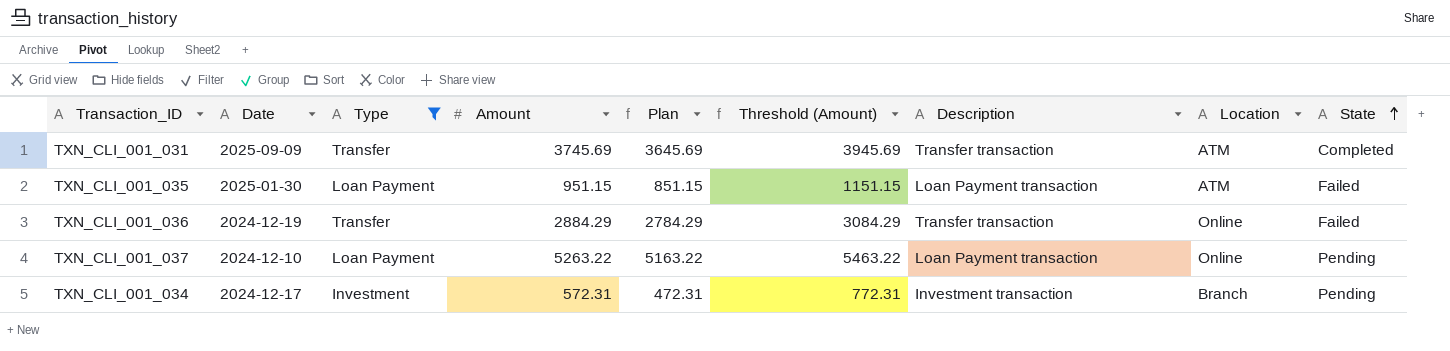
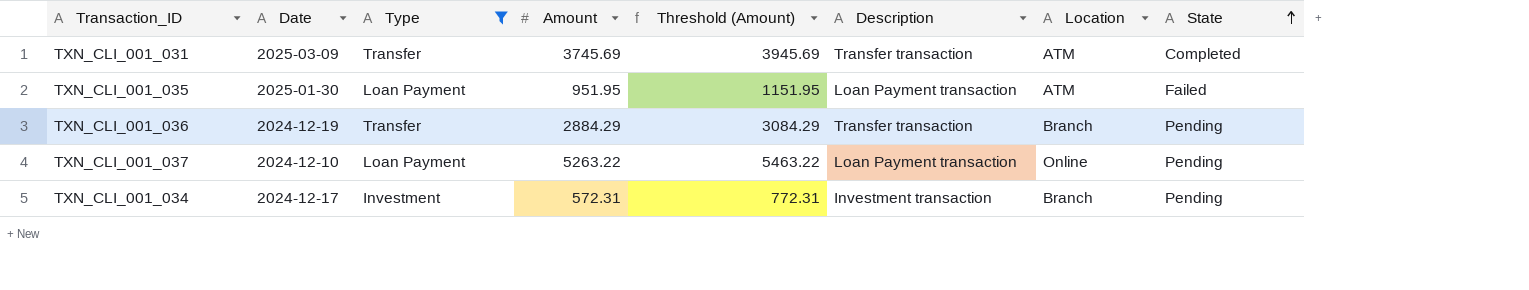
column Plan | formula: [Amount] - 100 -> none
TXN_CLI_001_031 | Date: 2025-09-09 -> 2025-03-09
TXN_CLI_001_035 | Amount: 951.15 -> 951.95
TXN_CLI_001_035 | Threshold (Amount): 1151.15 -> 1151.95
TXN_CLI_001_036 | Location: Online -> Branch
TXN_CLI_001_036 | State: Failed -> Pending

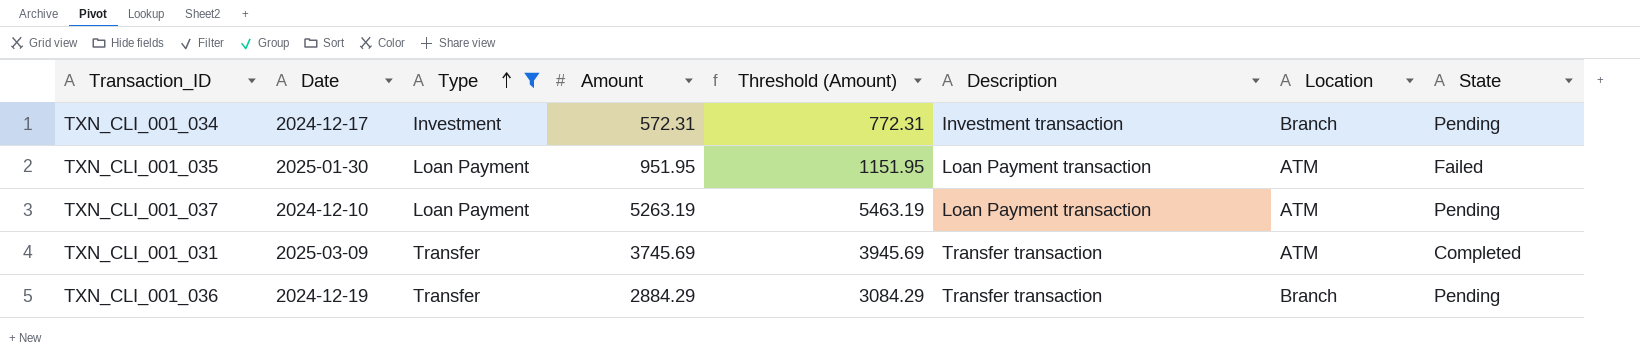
row order: State ascending -> Type ascending
TXN_CLI_001_037 | Amount: 5263.22 -> 5263.19
TXN_CLI_001_037 | Threshold (Amount): 5463.22 -> 5463.19
TXN_CLI_001_037 | Location: Online -> ATM

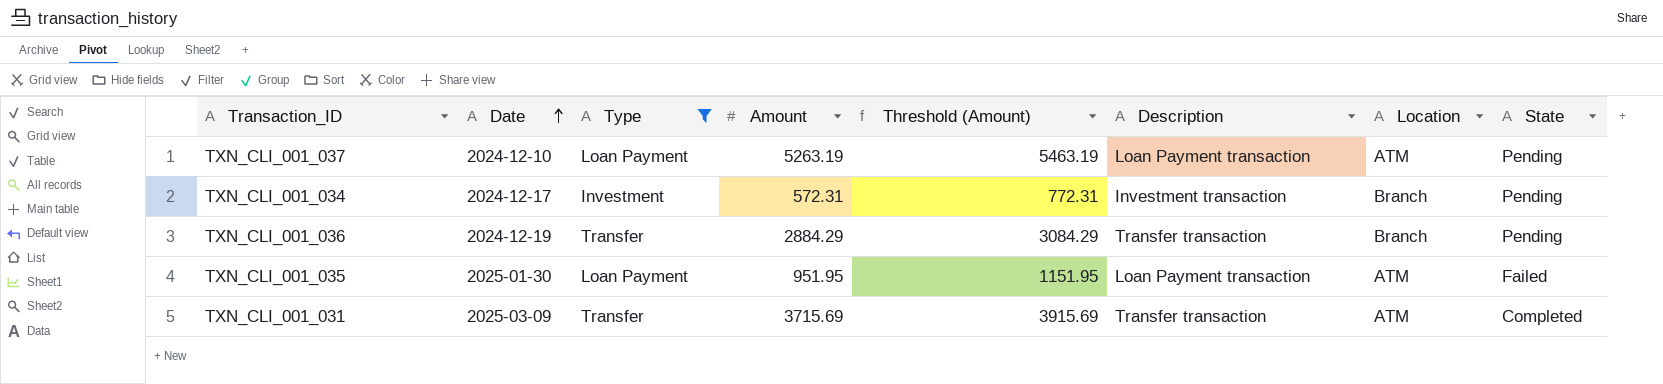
row order: Type ascending -> Date ascending
TXN_CLI_001_031 | Amount: 3745.69 -> 3715.69
TXN_CLI_001_031 | Threshold (Amount): 3945.69 -> 3915.69

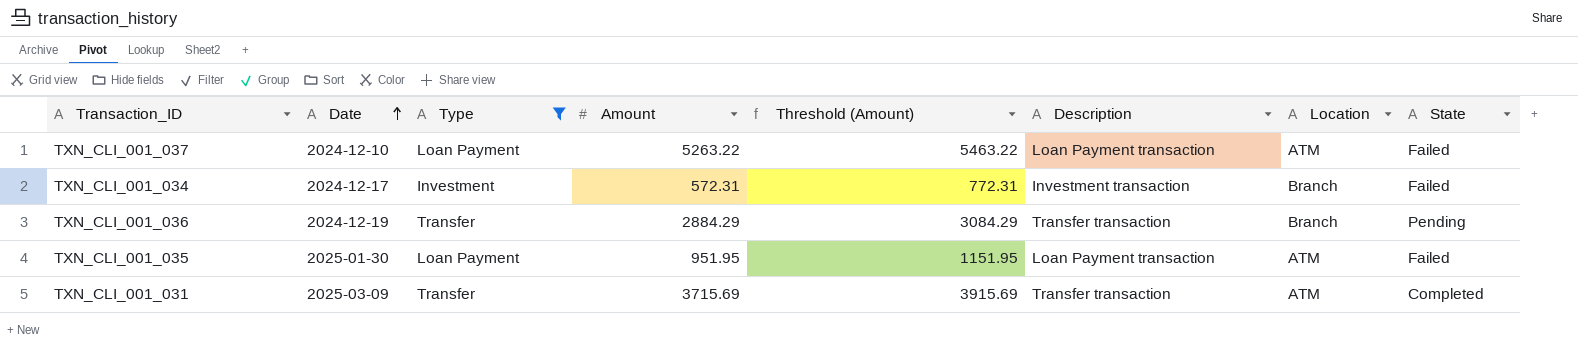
TXN_CLI_001_037 | Amount: 5263.19 -> 5263.22
TXN_CLI_001_037 | Threshold (Amount): 5463.19 -> 5463.22
TXN_CLI_001_037 | State: Pending -> Failed
TXN_CLI_001_034 | State: Pending -> Failed

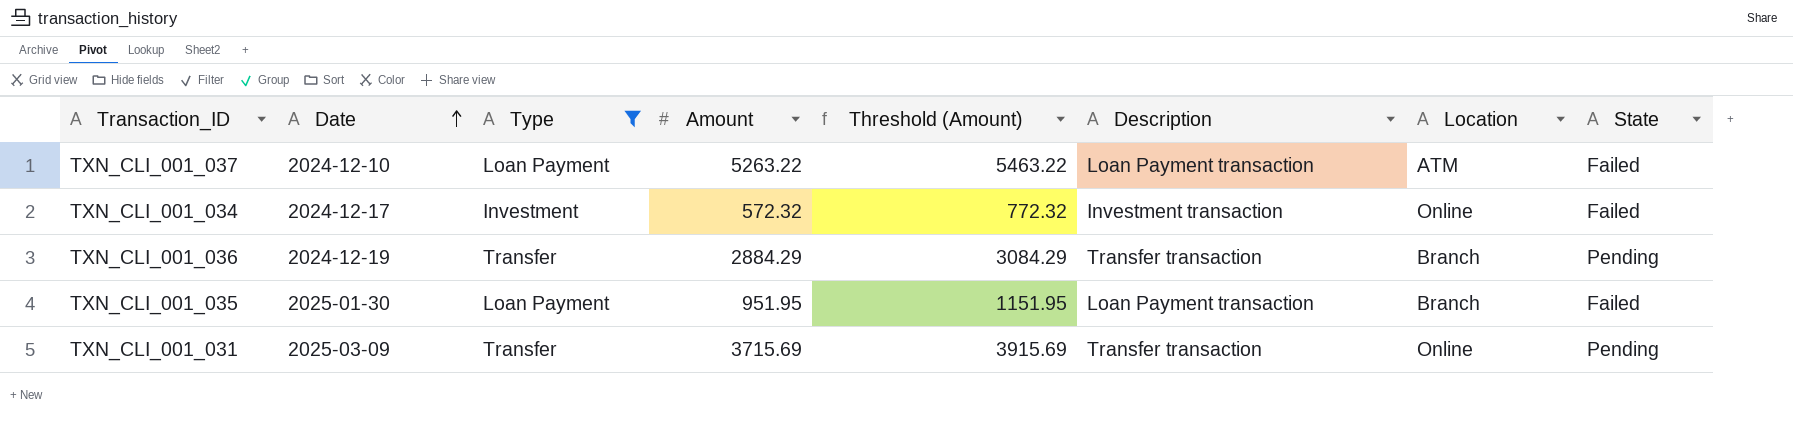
TXN_CLI_001_034 | Amount: 572.31 -> 572.32
TXN_CLI_001_034 | Threshold (Amount): 772.31 -> 772.32
TXN_CLI_001_034 | Location: Branch -> Online
TXN_CLI_001_035 | Location: ATM -> Branch
TXN_CLI_001_031 | Location: ATM -> Online
TXN_CLI_001_031 | State: Completed -> Pending

